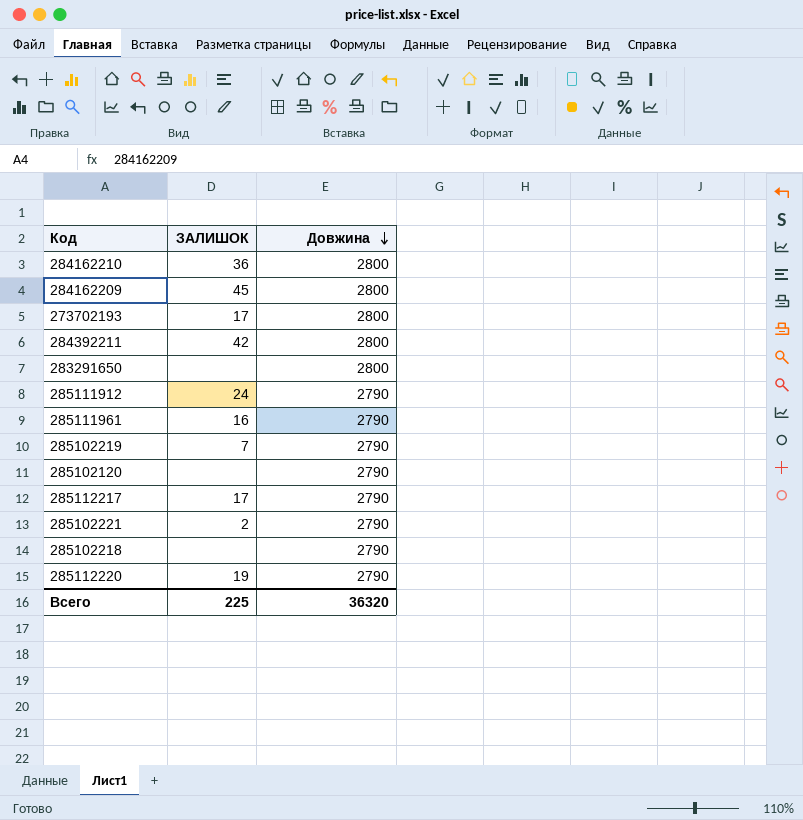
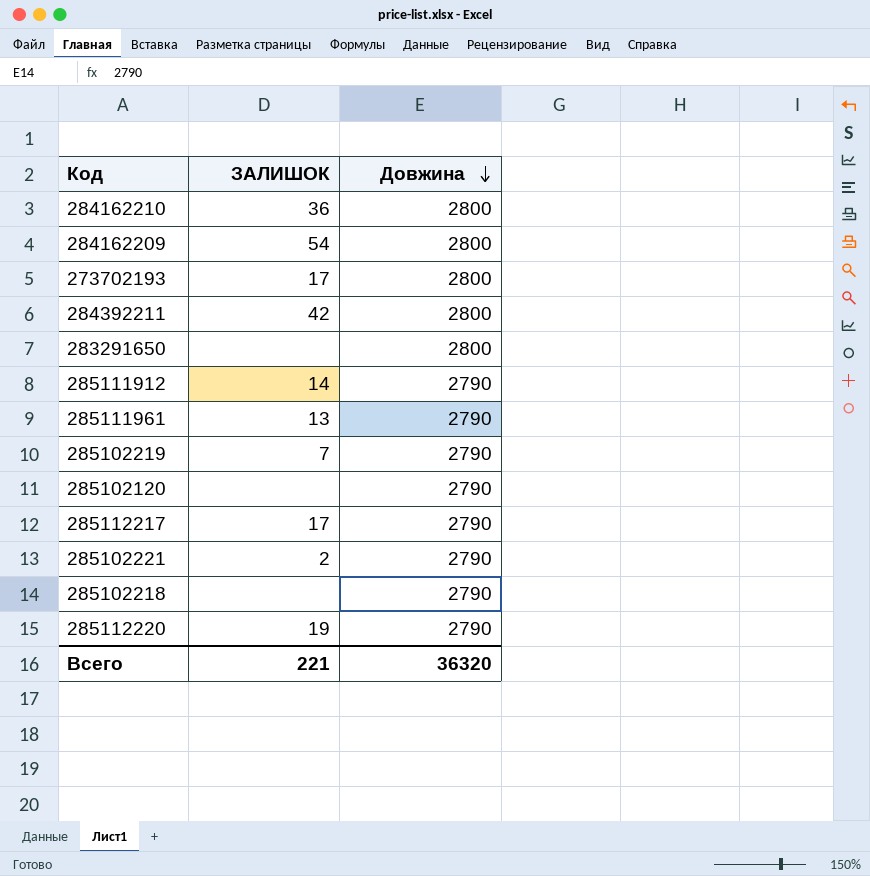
284162209 | ЗАЛИШОК: 45 -> 54
285111912 | ЗАЛИШОК: 24 -> 14
285111961 | ЗАЛИШОК: 16 -> 13
Всего | ЗАЛИШОК: 225 -> 221

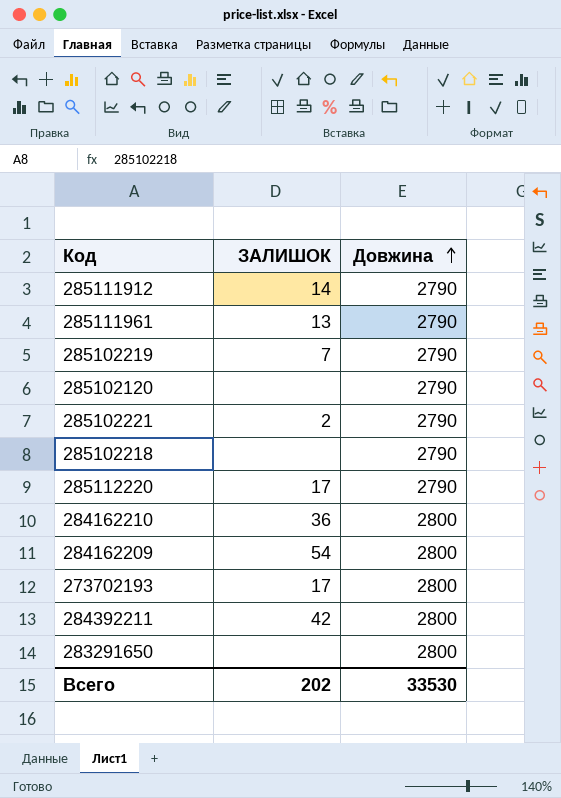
row order: Довжина descending -> Довжина ascending
row 285112217: 17 | 2790 -> none
285112220 | ЗАЛИШОК: 19 -> 17
Всего | ЗАЛИШОК: 221 -> 202
Всего | Довжина: 36320 -> 33530

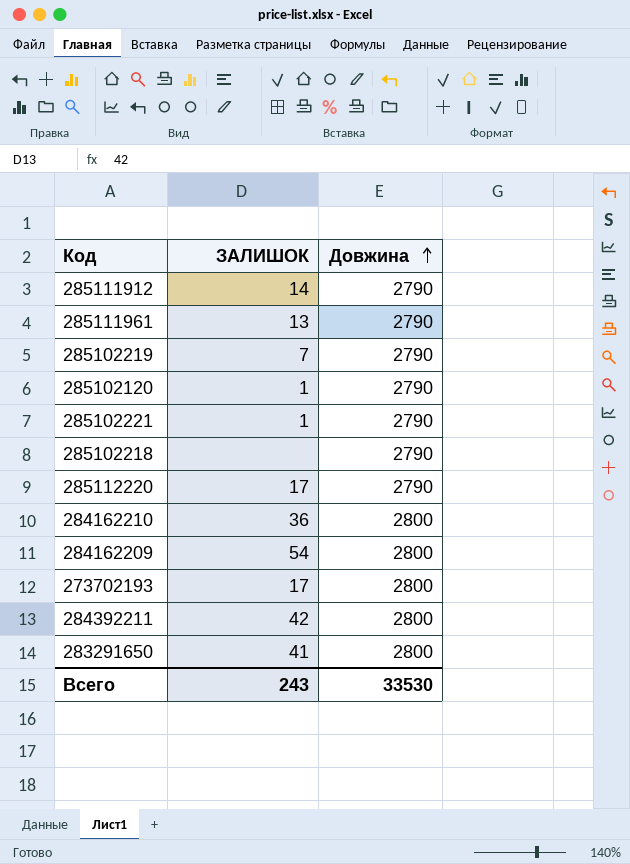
285102120 | ЗАЛИШОК: none -> 1
285102221 | ЗАЛИШОК: 2 -> 1
283291650 | ЗАЛИШОК: none -> 41
Всего | ЗАЛИШОК: 202 -> 243

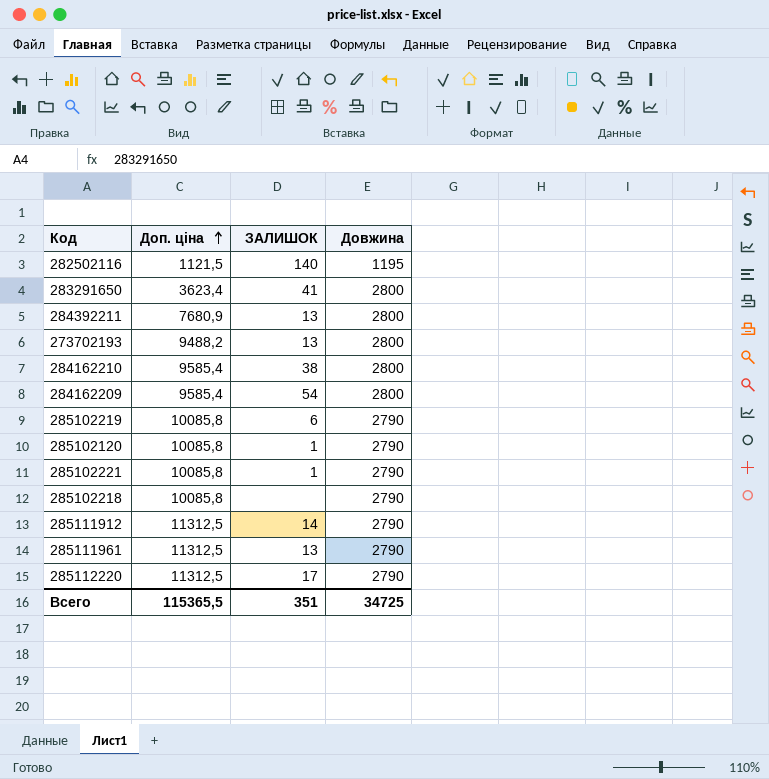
row order: Довжина ascending -> Доп. ціна ascending
column Доп. ціна | position: none -> 2
row 282502116: none -> 1121,5 | 140 | 1195
284392211 | ЗАЛИШОК: 42 -> 13
273702193 | ЗАЛИШОК: 17 -> 13
284162210 | ЗАЛИШОК: 36 -> 38
285102219 | ЗАЛИШОК: 7 -> 6
Всего | ЗАЛИШОК: 243 -> 351
Всего | Довжина: 33530 -> 34725

